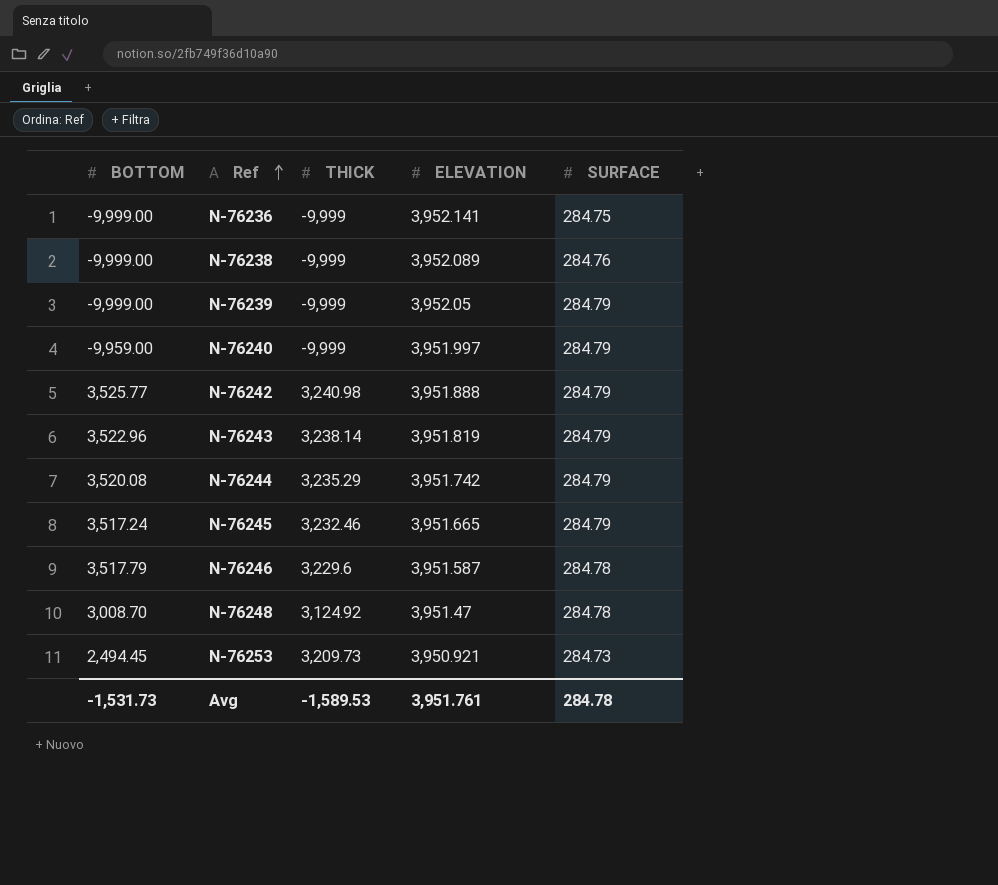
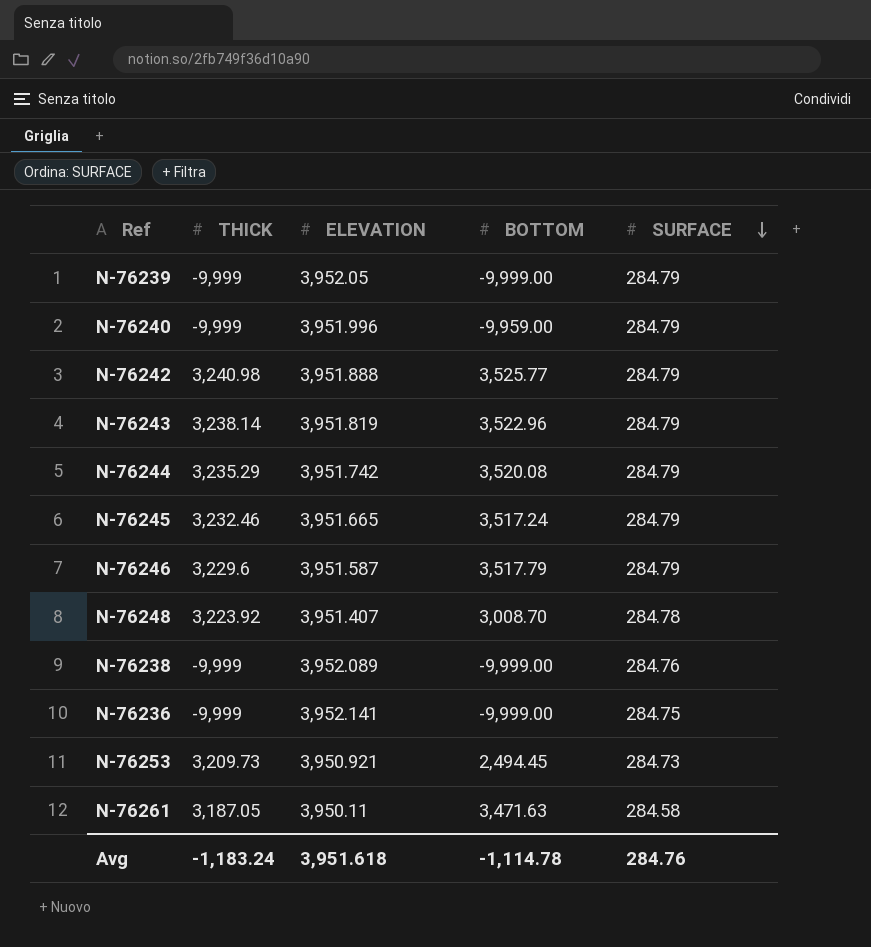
row order: Ref ascending -> SURFACE descending
column BOTTOM | position: 1 -> 4
N-76240 | ELEVATION: 3,951.997 -> 3,951.996
N-76246 | SURFACE: 284.78 -> 284.79
N-76248 | THICK: 3,124.92 -> 3,223.92
N-76248 | ELEVATION: 3,951.47 -> 3,951.407
row N-76261: none -> 3,187.05 | 3,950.11 | 3,471.63 | 284.58
Avg | THICK: -1,589.53 -> -1,183.24
Avg | ELEVATION: 3,951.761 -> 3,951.618
Avg | BOTTOM: -1,531.73 -> -1,114.78
Avg | SURFACE: 284.78 -> 284.76

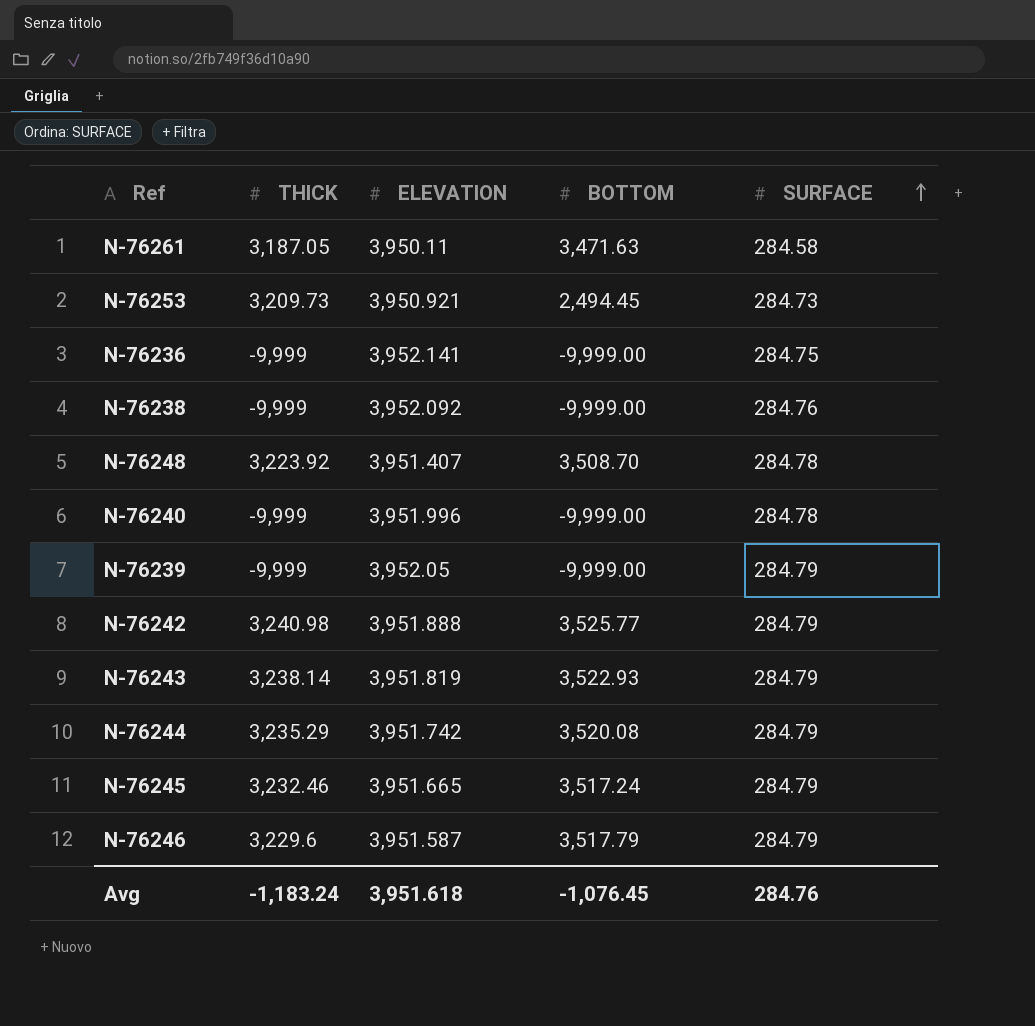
row order: SURFACE descending -> SURFACE ascending
N-76238 | ELEVATION: 3,952.089 -> 3,952.092
N-76248 | BOTTOM: 3,008.70 -> 3,508.70
N-76240 | BOTTOM: -9,959.00 -> -9,999.00
N-76240 | SURFACE: 284.79 -> 284.78
N-76243 | BOTTOM: 3,522.96 -> 3,522.93
Avg | BOTTOM: -1,114.78 -> -1,076.45

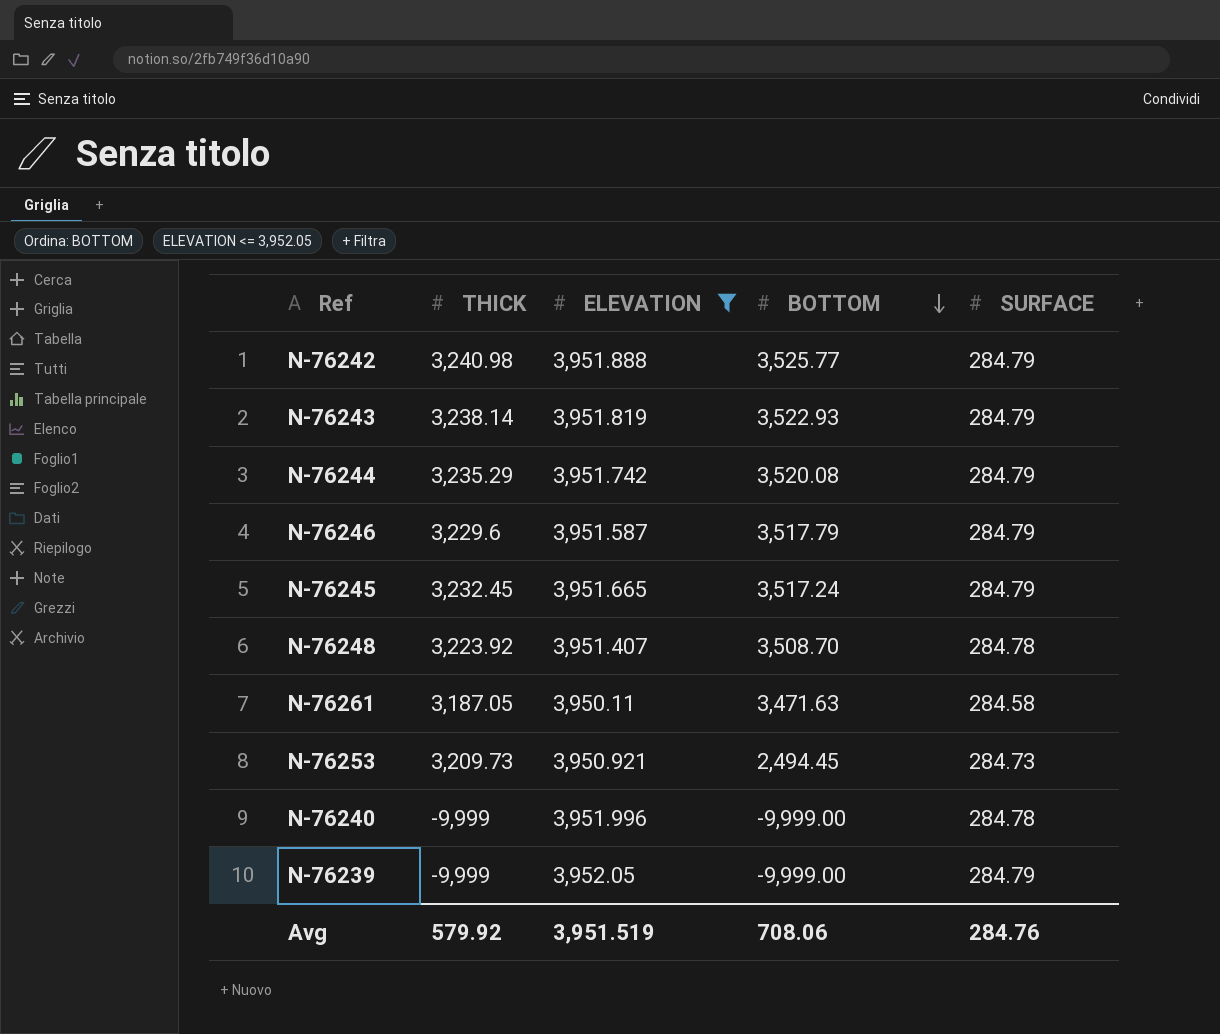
filter: none -> ELEVATION <= 3,952.05
row order: SURFACE ascending -> BOTTOM descending
N-76245 | THICK: 3,232.46 -> 3,232.45
Avg | THICK: -1,183.24 -> 579.92
Avg | ELEVATION: 3,951.618 -> 3,951.519
Avg | BOTTOM: -1,076.45 -> 708.06

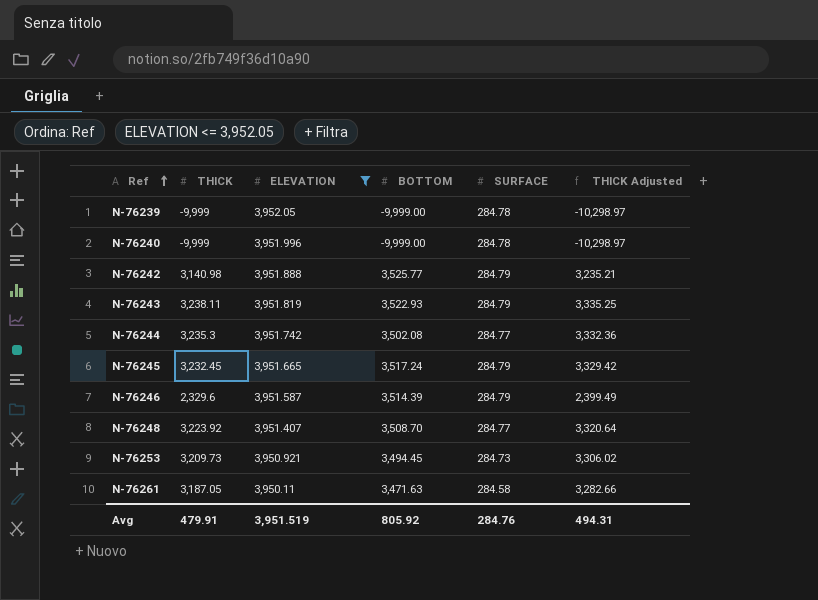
row order: BOTTOM descending -> Ref ascending
column THICK Adjusted | formula: none -> [THICK] * 1.03
N-76239 | SURFACE: 284.79 -> 284.78
N-76242 | THICK: 3,240.98 -> 3,140.98
N-76243 | THICK: 3,238.14 -> 3,238.11
N-76244 | THICK: 3,235.29 -> 3,235.3
N-76244 | BOTTOM: 3,520.08 -> 3,502.08
N-76244 | SURFACE: 284.79 -> 284.77
N-76246 | THICK: 3,229.6 -> 2,329.6
N-76246 | BOTTOM: 3,517.79 -> 3,514.39
N-76248 | SURFACE: 284.78 -> 284.77
N-76253 | BOTTOM: 2,494.45 -> 3,494.45
Avg | THICK: 579.92 -> 479.91
Avg | BOTTOM: 708.06 -> 805.92

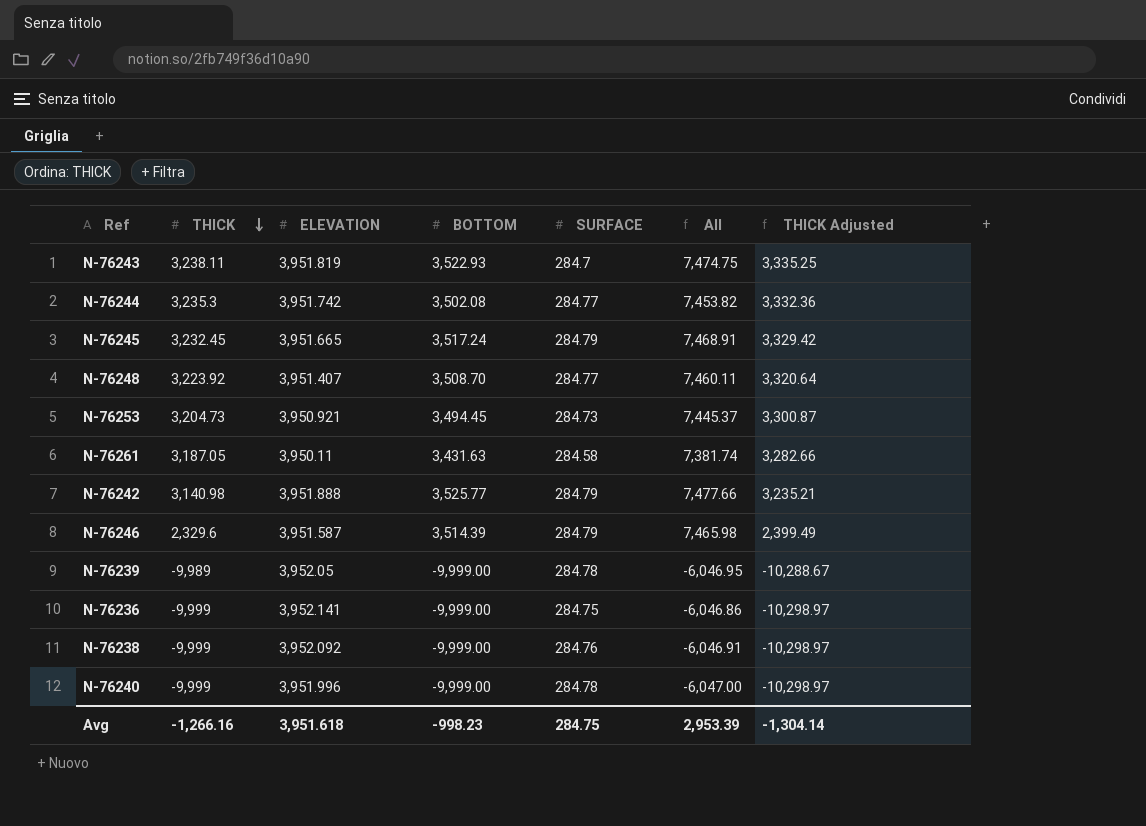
filter: ELEVATION <= 3,952.05 -> none
row order: Ref ascending -> THICK descending
column All | formula: none -> [ELEVATION] + [BOTTOM]
N-76243 | SURFACE: 284.79 -> 284.7
N-76253 | THICK: 3,209.73 -> 3,204.73
N-76253 | THICK Adjusted: 3,306.02 -> 3,300.87
N-76261 | BOTTOM: 3,471.63 -> 3,431.63
N-76239 | THICK: -9,999 -> -9,989
N-76239 | THICK Adjusted: -10,298.97 -> -10,288.67
Avg | THICK: 479.91 -> -1,266.16
Avg | ELEVATION: 3,951.519 -> 3,951.618
Avg | BOTTOM: 805.92 -> -998.23
Avg | SURFACE: 284.76 -> 284.75
Avg | THICK Adjusted: 494.31 -> -1,304.14

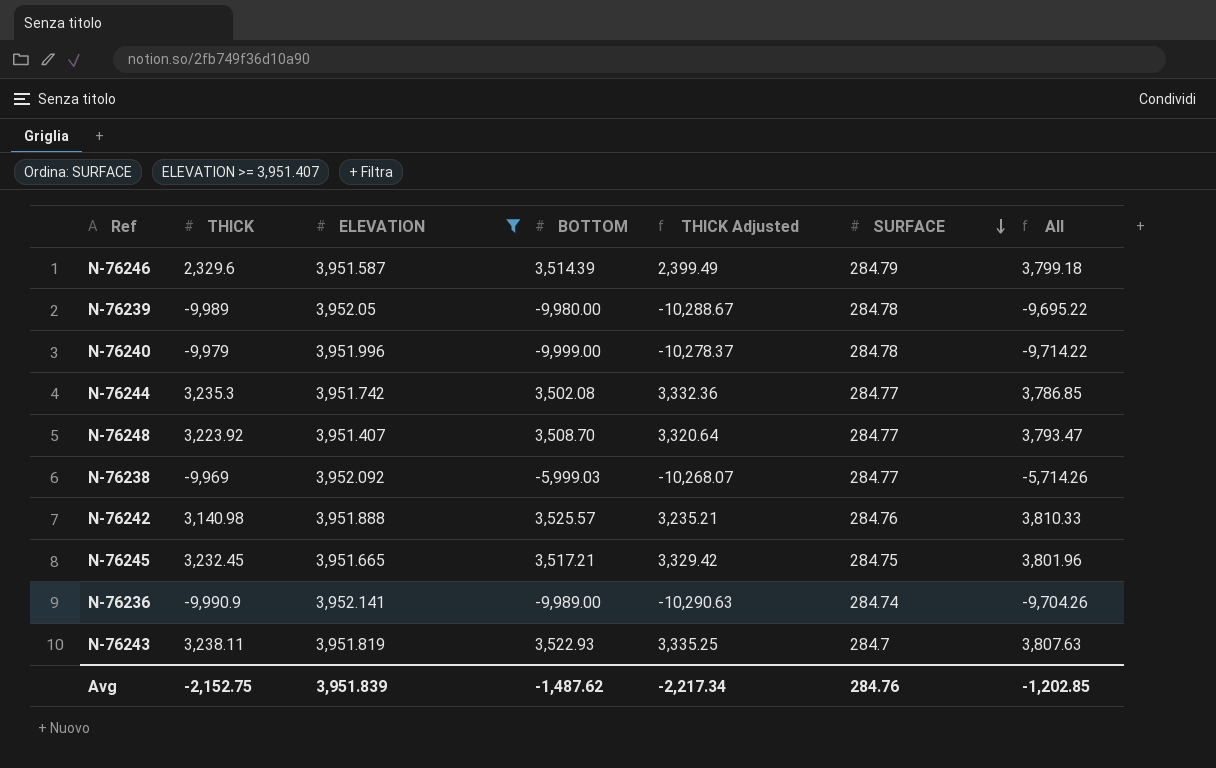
filter: none -> ELEVATION >= 3,951.407
row order: THICK descending -> SURFACE descending
column THICK Adjusted | position: 7 -> 5
column All | formula: [ELEVATION] + [BOTTOM] -> [BOTTOM] + [SURFACE]
N-76239 | BOTTOM: -9,999.00 -> -9,980.00
N-76240 | THICK: -9,999 -> -9,979
N-76240 | THICK Adjusted: -10,298.97 -> -10,278.37
N-76238 | THICK: -9,999 -> -9,969
N-76238 | BOTTOM: -9,999.00 -> -5,999.03
N-76238 | THICK Adjusted: -10,298.97 -> -10,268.07
N-76238 | SURFACE: 284.76 -> 284.77
N-76242 | BOTTOM: 3,525.77 -> 3,525.57
N-76242 | SURFACE: 284.79 -> 284.76
N-76245 | BOTTOM: 3,517.24 -> 3,517.21
N-76245 | SURFACE: 284.79 -> 284.75
N-76236 | THICK: -9,999 -> -9,990.9
N-76236 | BOTTOM: -9,999.00 -> -9,989.00
N-76236 | THICK Adjusted: -10,298.97 -> -10,290.63
N-76236 | SURFACE: 284.75 -> 284.74
Avg | THICK: -1,266.16 -> -2,152.75
Avg | ELEVATION: 3,951.618 -> 3,951.839
Avg | BOTTOM: -998.23 -> -1,487.62
Avg | THICK Adjusted: -1,304.14 -> -2,217.34
Avg | SURFACE: 284.75 -> 284.76
Avg | All: 2,953.39 -> -1,202.85

